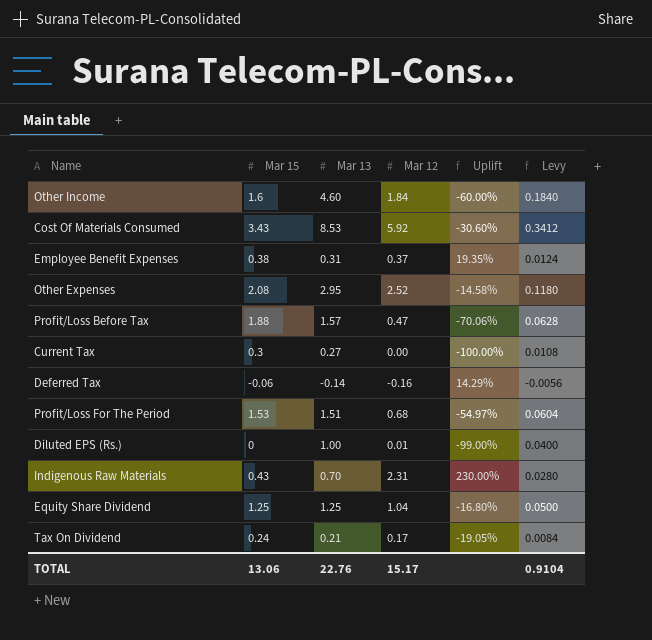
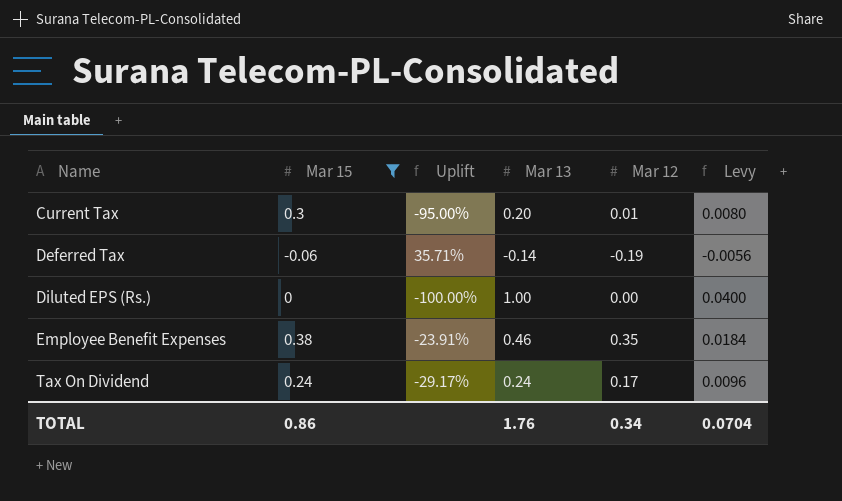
filter: none -> Mar 15 <= 0.38
row order: none -> Name ascending
column Uplift | position: 5 -> 3
Current Tax | Uplift: -100.00% -> -95.00%
Current Tax | Mar 13: 0.27 -> 0.20
Current Tax | Mar 12: 0.00 -> 0.01
Current Tax | Levy: 0.0108 -> 0.0080
Deferred Tax | Uplift: 14.29% -> 35.71%
Deferred Tax | Mar 12: -0.16 -> -0.19
Diluted EPS (Rs.) | Uplift: -99.00% -> -100.00%
Diluted EPS (Rs.) | Mar 12: 0.01 -> 0.00
Employee Benefit Expenses | Uplift: 19.35% -> -23.91%
Employee Benefit Expenses | Mar 13: 0.31 -> 0.46
Employee Benefit Expenses | Mar 12: 0.37 -> 0.35
Employee Benefit Expenses | Levy: 0.0124 -> 0.0184
Tax On Dividend | Uplift: -19.05% -> -29.17%
Tax On Dividend | Mar 13: 0.21 -> 0.24
Tax On Dividend | Levy: 0.0084 -> 0.0096
TOTAL | Mar 15: 13.06 -> 0.86
TOTAL | Mar 13: 22.76 -> 1.76
TOTAL | Mar 12: 15.17 -> 0.34
TOTAL | Levy: 0.9104 -> 0.0704

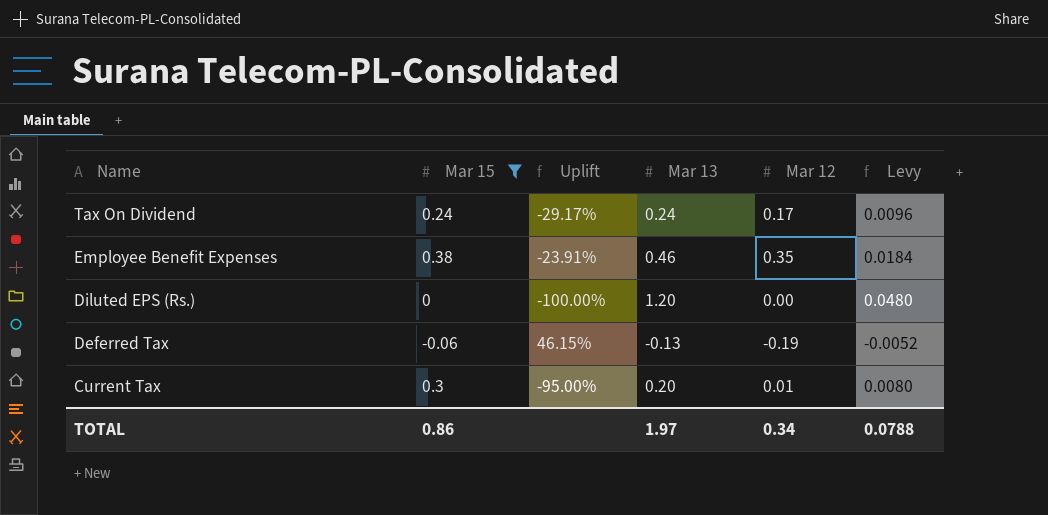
row order: Name ascending -> Name descending
Diluted EPS (Rs.) | Mar 13: 1.00 -> 1.20
Diluted EPS (Rs.) | Levy: 0.0400 -> 0.0480
Deferred Tax | Uplift: 35.71% -> 46.15%
Deferred Tax | Mar 13: -0.14 -> -0.13
Deferred Tax | Levy: -0.0056 -> -0.0052
TOTAL | Mar 13: 1.76 -> 1.97
TOTAL | Levy: 0.0704 -> 0.0788

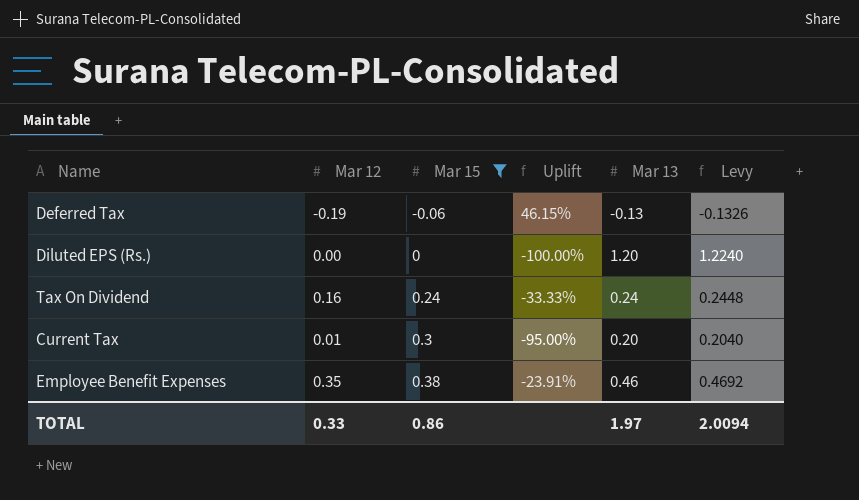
row order: Name descending -> Mar 15 ascending
column Mar 12 | position: 5 -> 2
column Levy | formula: [Mar 13] * 0.04 -> [Mar 13] * 1.02
Tax On Dividend | Mar 12: 0.17 -> 0.16
Tax On Dividend | Uplift: -29.17% -> -33.33%
TOTAL | Mar 12: 0.34 -> 0.33
TOTAL | Levy: 0.0788 -> 2.0094

